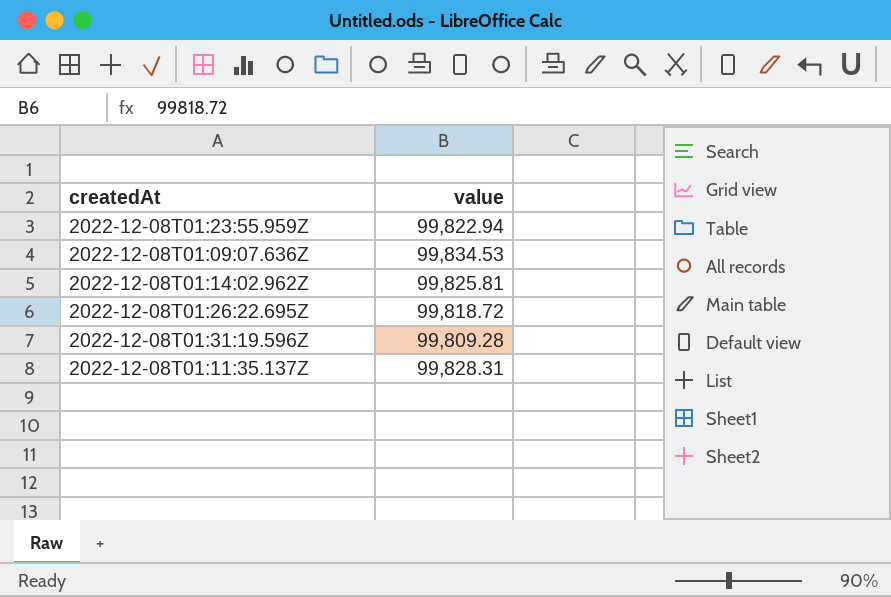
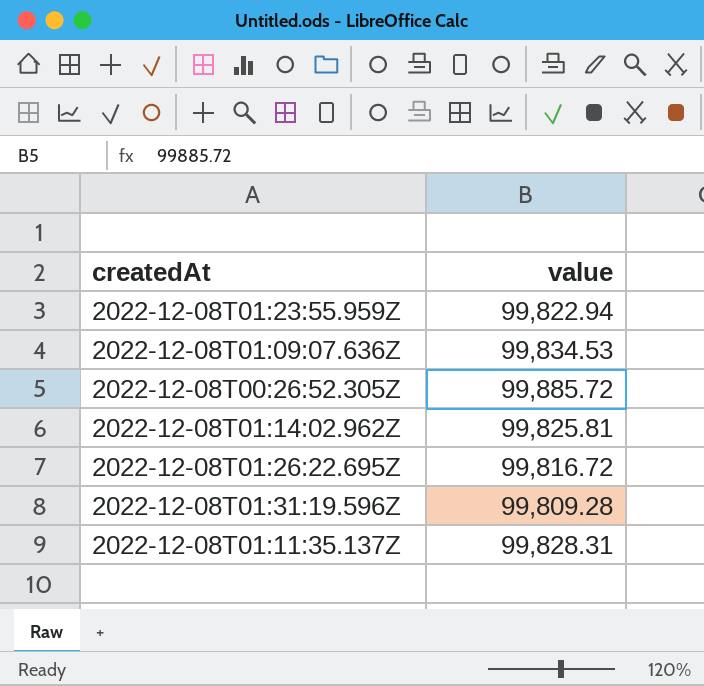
row 2022-12-08T00:26:52.305Z: none -> 99,885.72
2022-12-08T01:26:22.695Z | value: 99,818.72 -> 99,816.72

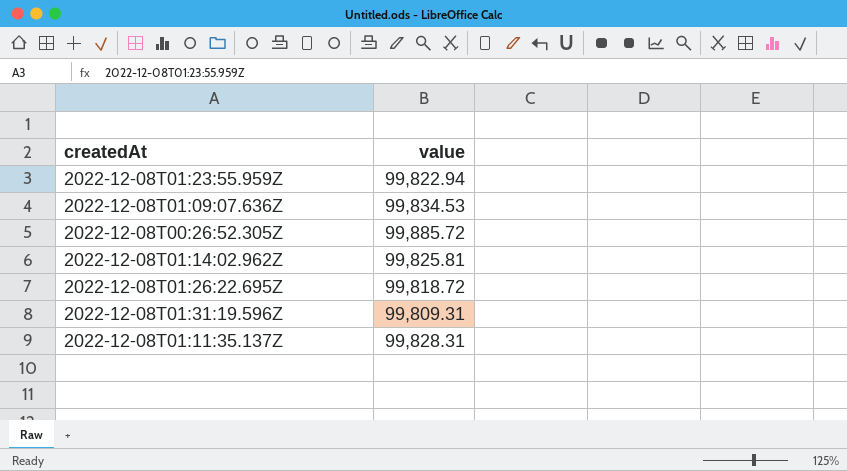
2022-12-08T01:26:22.695Z | value: 99,816.72 -> 99,818.72
2022-12-08T01:31:19.596Z | value: 99,809.28 -> 99,809.31

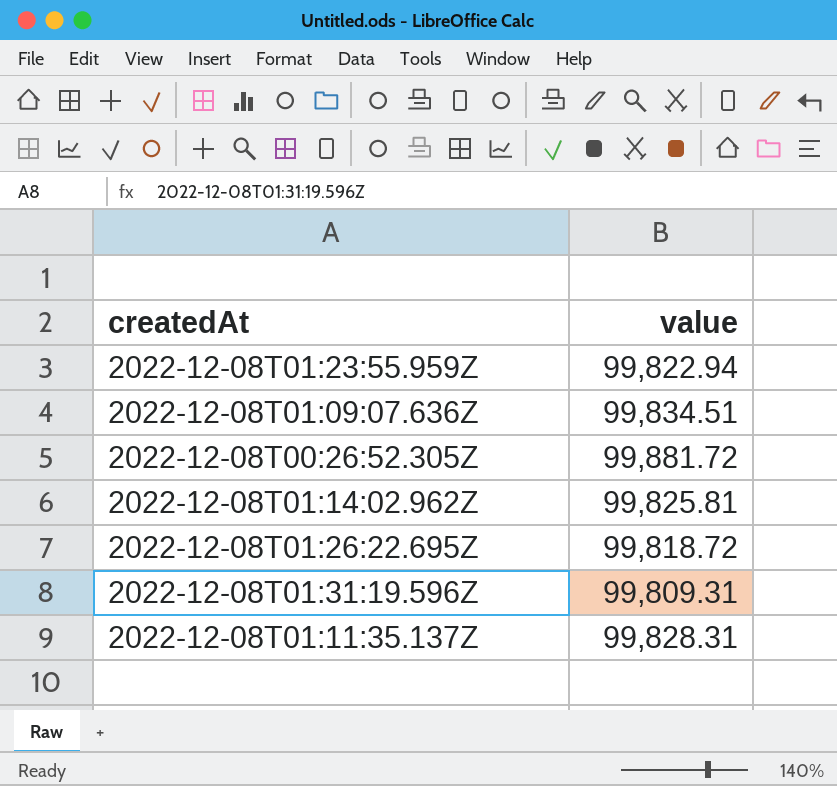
2022-12-08T01:09:07.636Z | value: 99,834.53 -> 99,834.51
2022-12-08T00:26:52.305Z | value: 99,885.72 -> 99,881.72

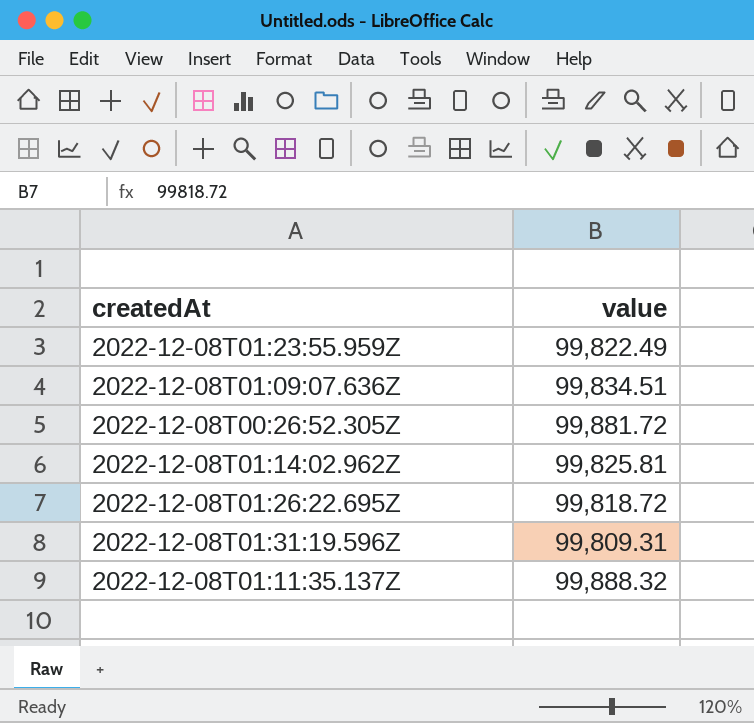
2022-12-08T01:23:55.959Z | value: 99,822.94 -> 99,822.49
2022-12-08T01:11:35.137Z | value: 99,828.31 -> 99,888.32

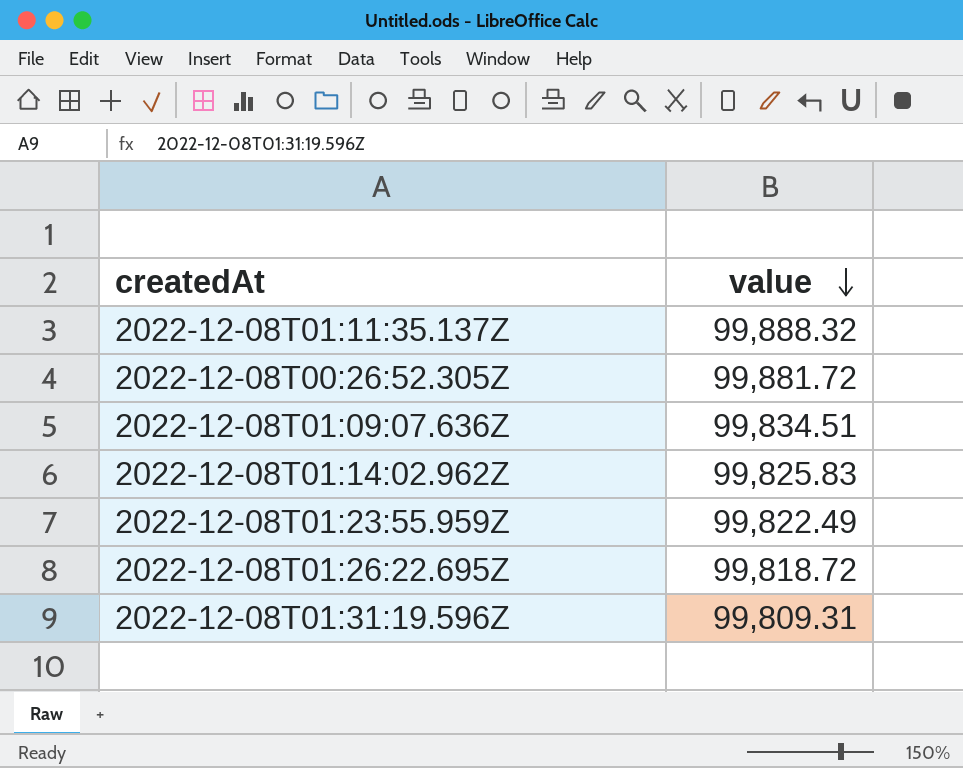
row order: none -> value descending
2022-12-08T01:14:02.962Z | value: 99,825.81 -> 99,825.83

